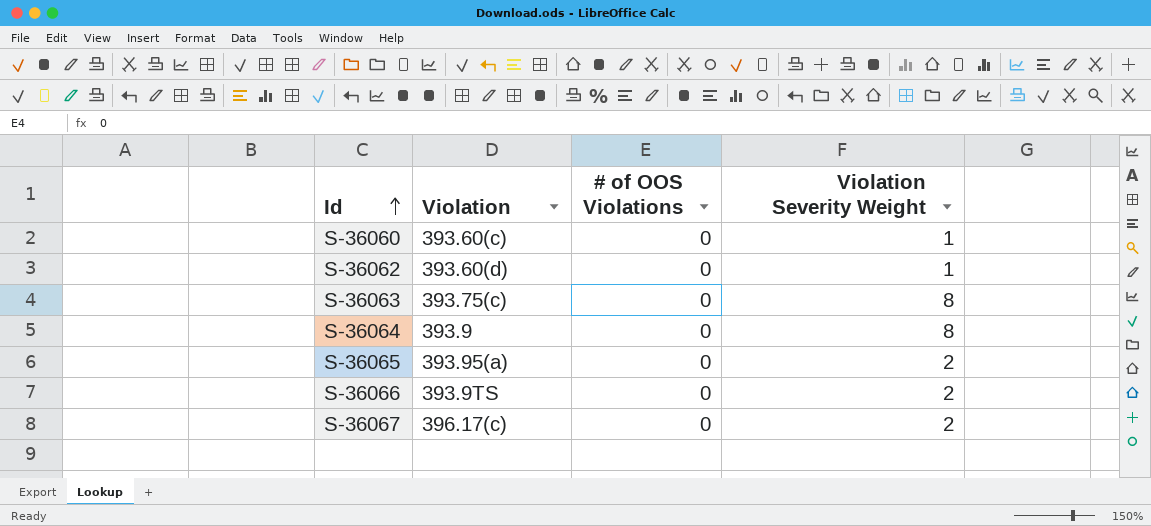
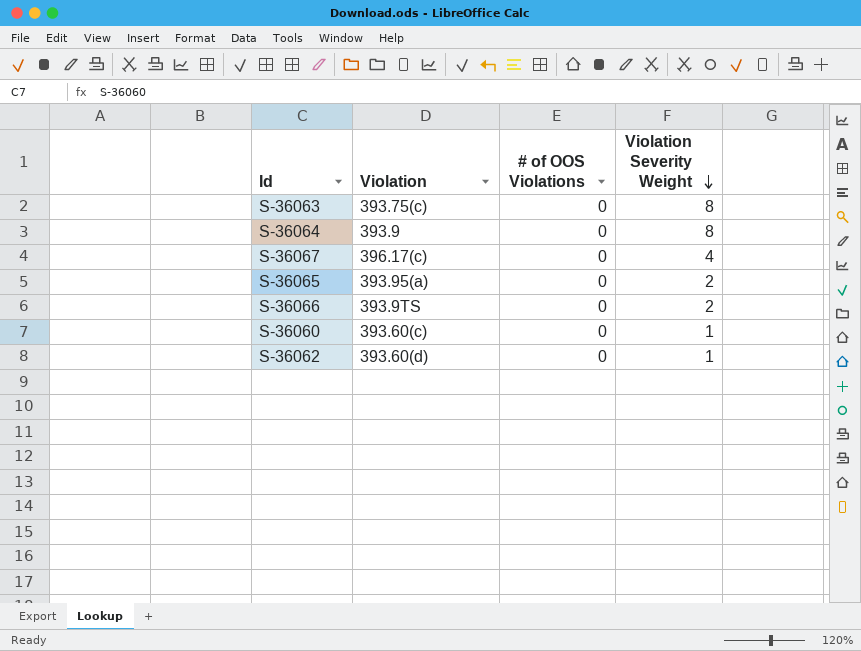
row order: Id ascending -> Violation Severity Weight descending
S-36067 | Violation Severity Weight: 2 -> 4

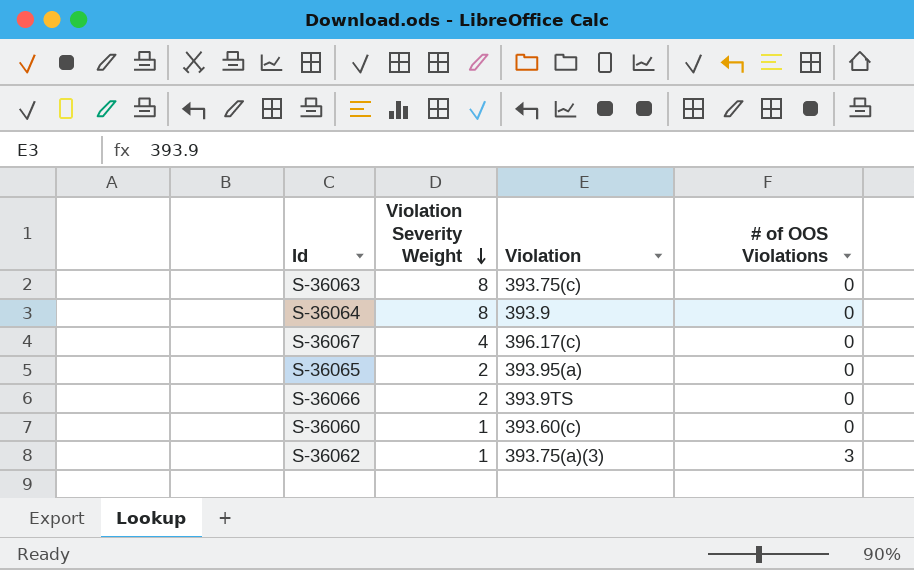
column Violation Severity Weight | position: 4 -> 2
S-36062 | Violation: 393.60(d) -> 393.75(a)(3)
S-36062 | # of OOS Violations: 0 -> 3

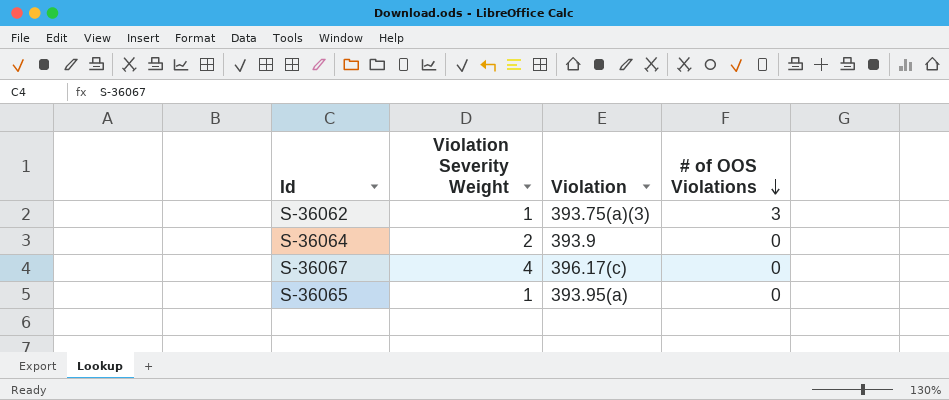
row order: Violation Severity Weight descending -> # of OOS Violations descending
row S-36063: 8 | 393.75(c) | 0 -> none
row S-36066: 2 | 393.9TS | 0 -> none
row S-36060: 1 | 393.60(c) | 0 -> none
S-36064 | Violation Severity Weight: 8 -> 2
S-36065 | Violation Severity Weight: 2 -> 1

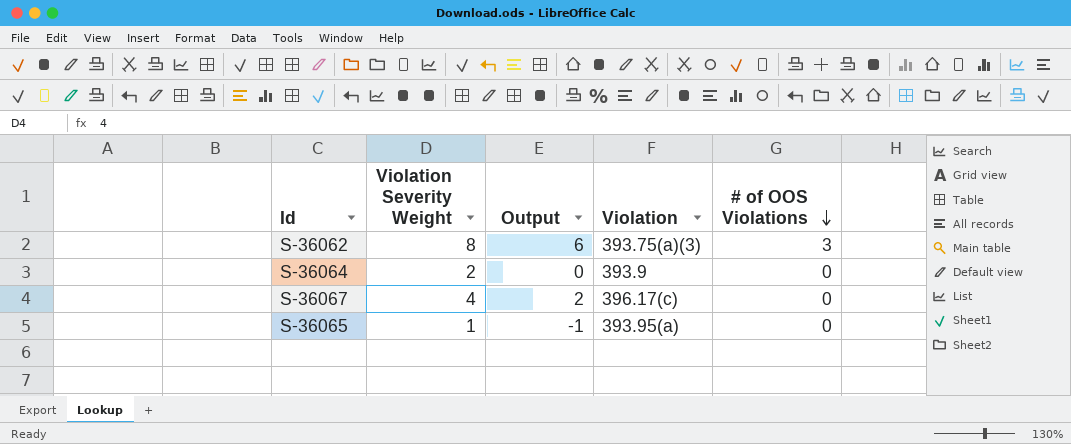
column Output | formula: none -> [Violation Severity Weight] - 2
S-36062 | Violation Severity Weight: 1 -> 8

